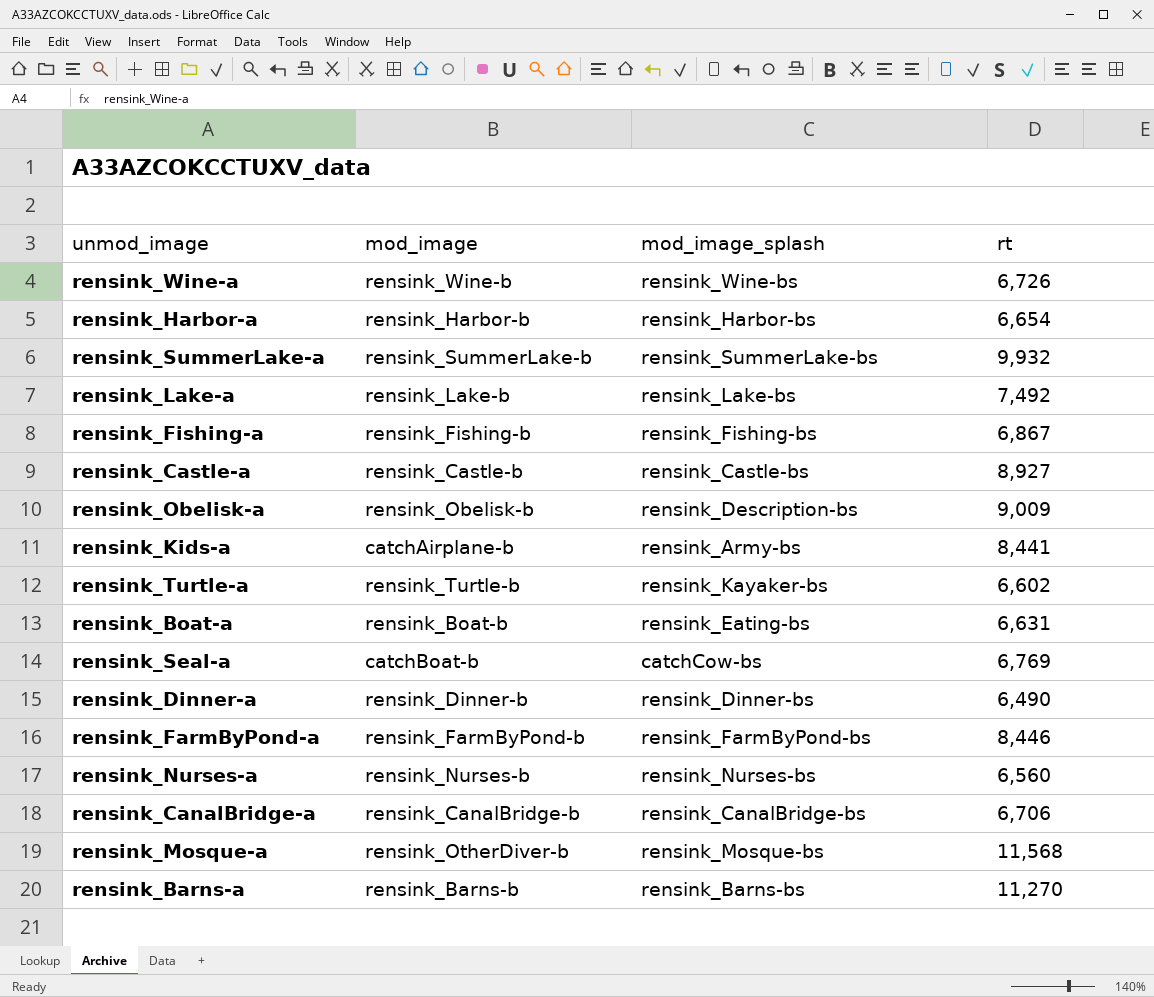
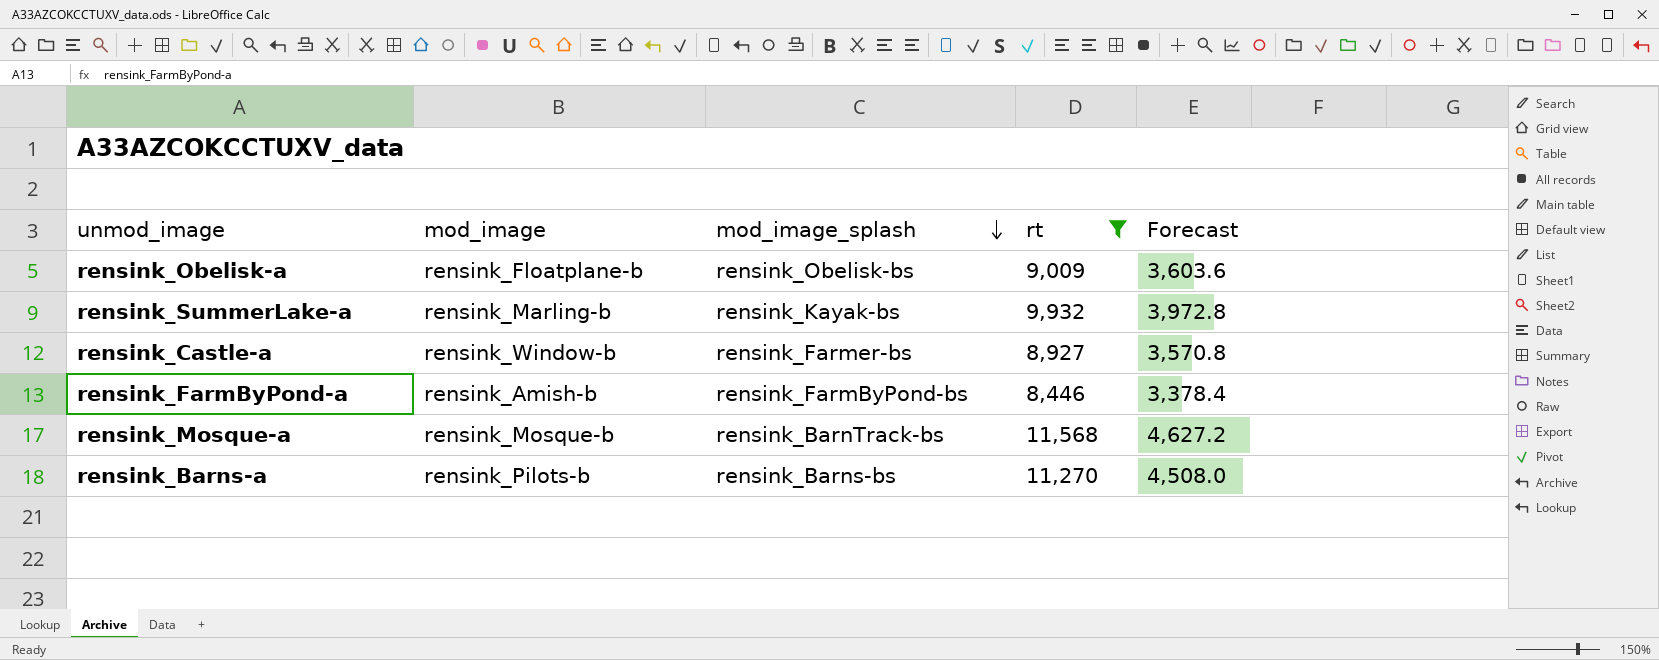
filter: none -> rt >= 8,446
row order: none -> mod_image_splash descending
column Forecast | formula: none -> [rt] * 0.4
rensink_Obelisk-a | mod_image: rensink_Obelisk-b -> rensink_Floatplane-b
rensink_Obelisk-a | mod_image_splash: rensink_Description-bs -> rensink_Obelisk-bs
rensink_SummerLake-a | mod_image: rensink_SummerLake-b -> rensink_Marling-b
rensink_SummerLake-a | mod_image_splash: rensink_SummerLake-bs -> rensink_Kayak-bs
rensink_Castle-a | mod_image: rensink_Castle-b -> rensink_Window-b
rensink_Castle-a | mod_image_splash: rensink_Castle-bs -> rensink_Farmer-bs
rensink_FarmByPond-a | mod_image: rensink_FarmByPond-b -> rensink_Amish-b
rensink_Mosque-a | mod_image: rensink_OtherDiver-b -> rensink_Mosque-b
rensink_Mosque-a | mod_image_splash: rensink_Mosque-bs -> rensink_BarnTrack-bs
rensink_Barns-a | mod_image: rensink_Barns-b -> rensink_Pilots-b

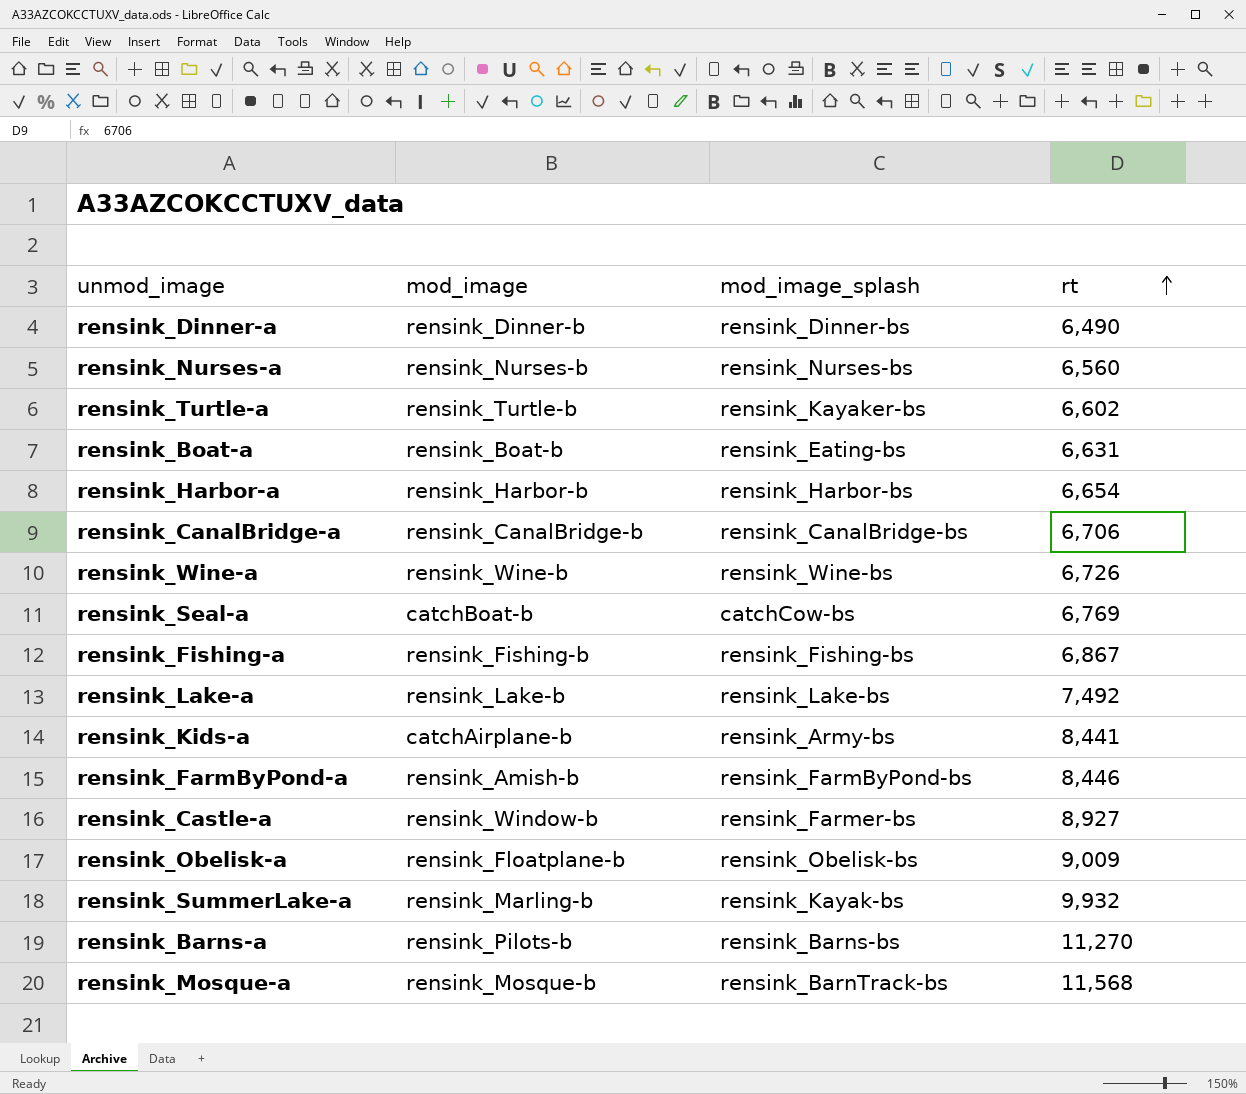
filter: rt >= 8,446 -> none
row order: mod_image_splash descending -> rt ascending
column Forecast | formula: [rt] * 0.4 -> none

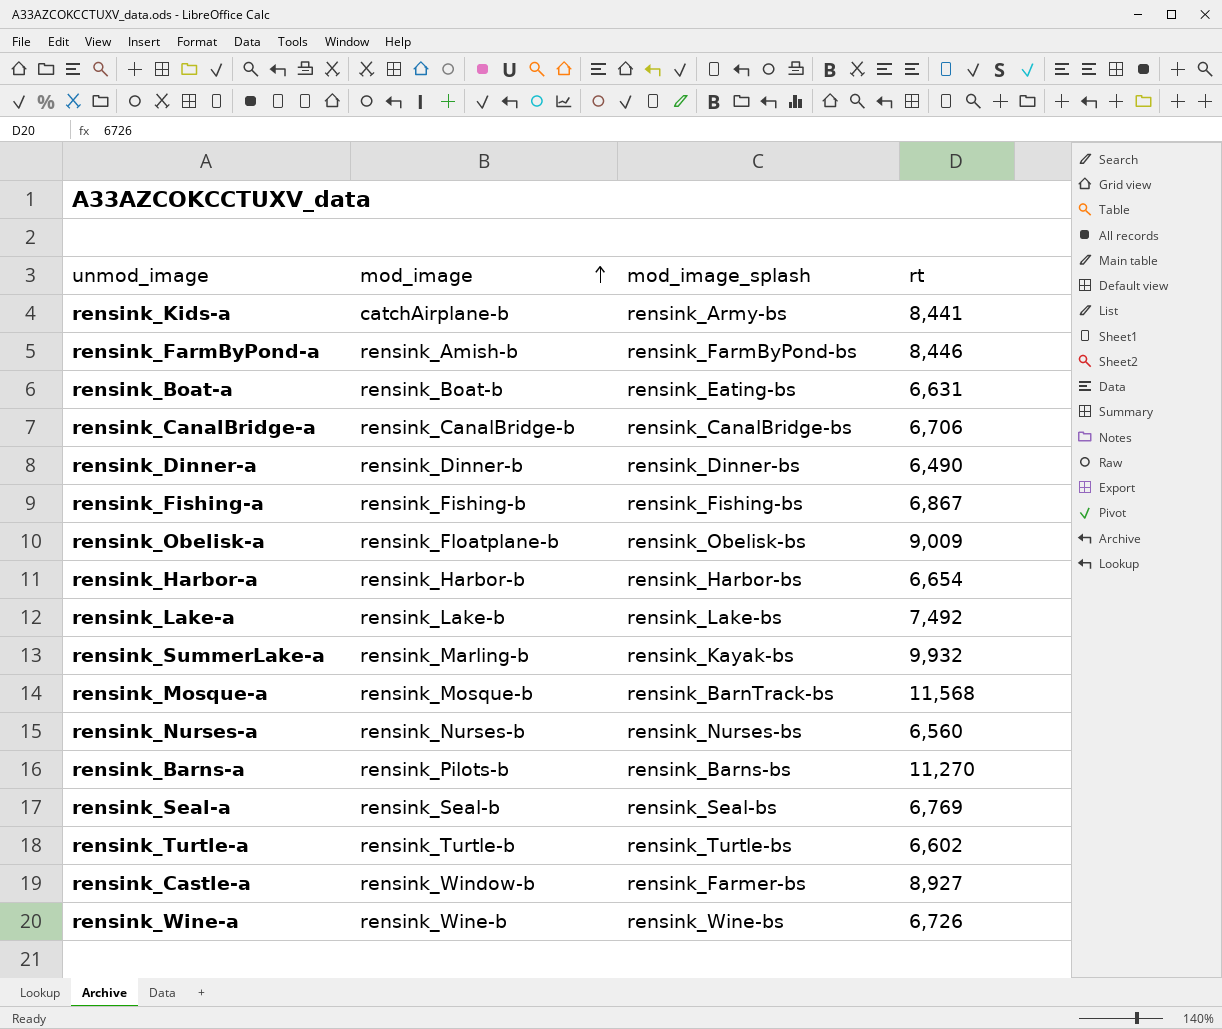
row order: rt ascending -> mod_image ascending
rensink_Seal-a | mod_image: catchBoat-b -> rensink_Seal-b
rensink_Seal-a | mod_image_splash: catchCow-bs -> rensink_Seal-bs
rensink_Turtle-a | mod_image_splash: rensink_Kayaker-bs -> rensink_Turtle-bs

